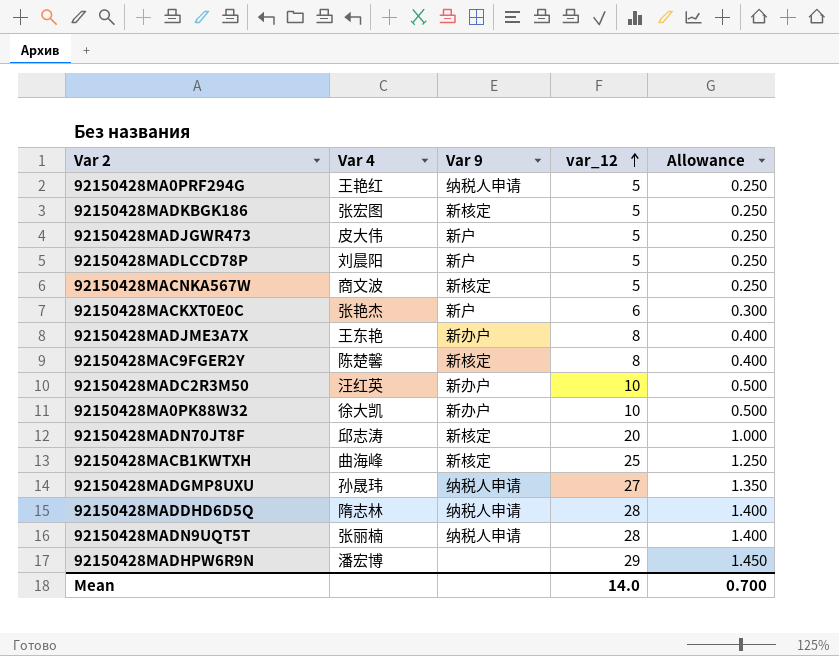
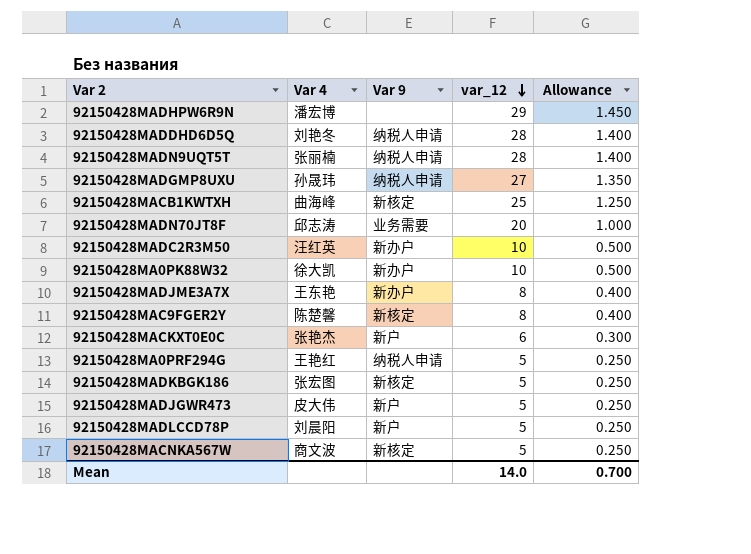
row order: var_12 ascending -> var_12 descending
92150428MADDHD6D5Q | Var 4: 隋志林 -> 刘艳冬
92150428MADN70JT8F | Var 9: 新核定 -> 业务需要

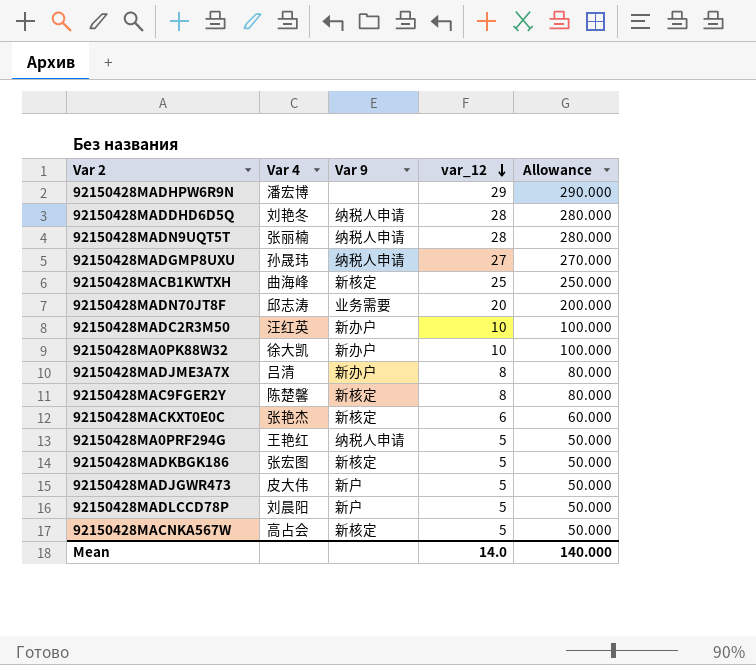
column Allowance | formula: [var_12] * 0.05 -> [var_12] * 10
92150428MADJME3A7X | Var 4: 王东艳 -> 吕清
92150428MACKXT0E0C | Var 9: 新户 -> 新核定
92150428MACNKA567W | Var 4: 商文波 -> 高占会
Mean | Allowance: 0.700 -> 140.000

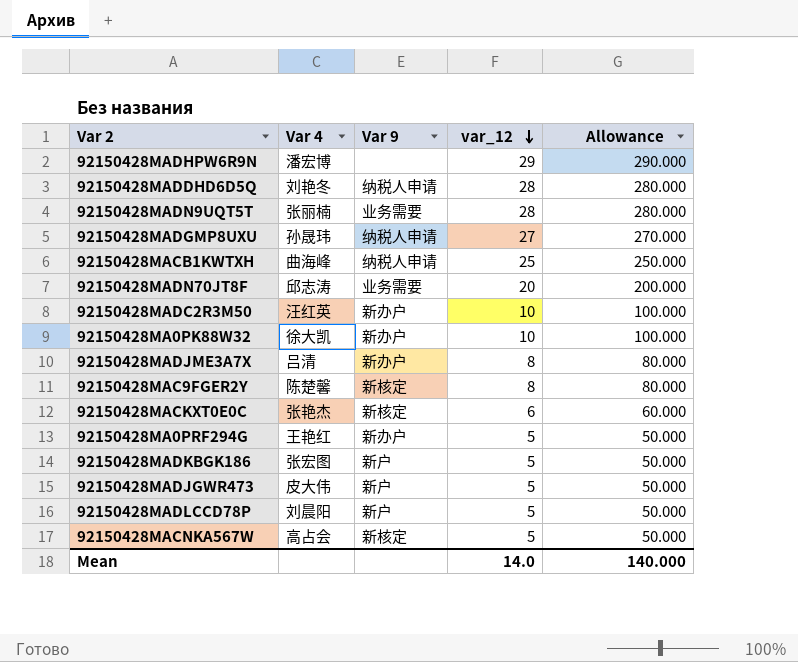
92150428MADN9UQT5T | Var 9: 纳税人申请 -> 业务需要
92150428MACB1KWTXH | Var 9: 新核定 -> 纳税人申请
92150428MA0PRF294G | Var 9: 纳税人申请 -> 新办户
92150428MADKBGK186 | Var 9: 新核定 -> 新户

